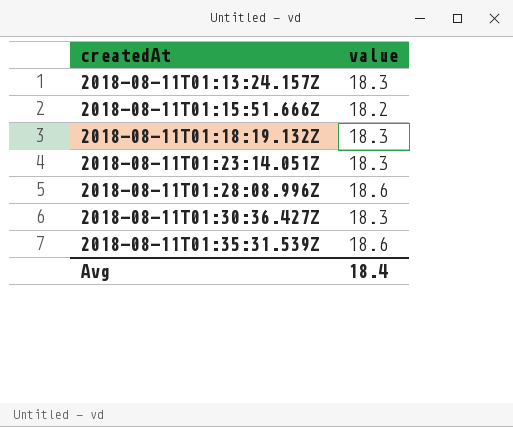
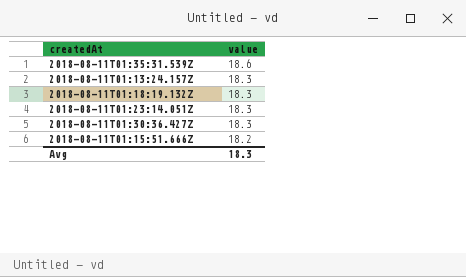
row order: createdAt ascending -> value descending
row 2018-08-11T01:28:08.996Z: 18.6 -> none
Avg | value: 18.4 -> 18.3

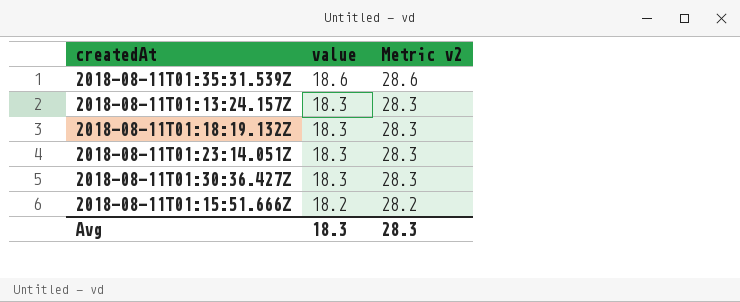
column Metric v2 | formula: none -> [value] + 10

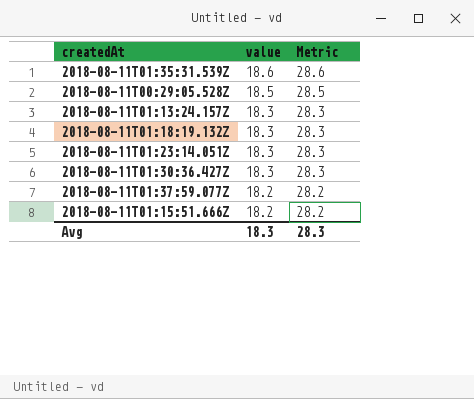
column name: Metric v2 -> Metric
row 2018-08-11T00:29:05.528Z: none -> 18.5 | 28.5
row 2018-08-11T01:37:59.077Z: none -> 18.2 | 28.2

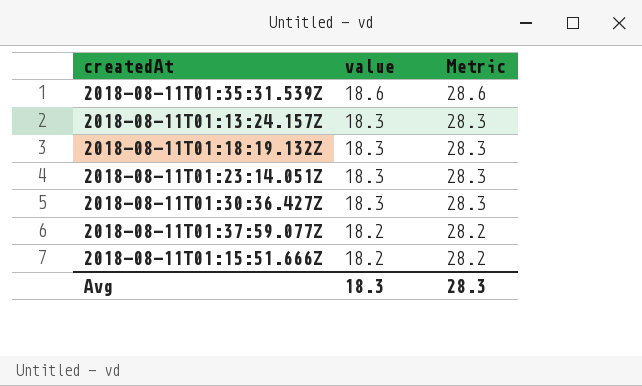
row 2018-08-11T00:29:05.528Z: 18.5 | 28.5 -> none

